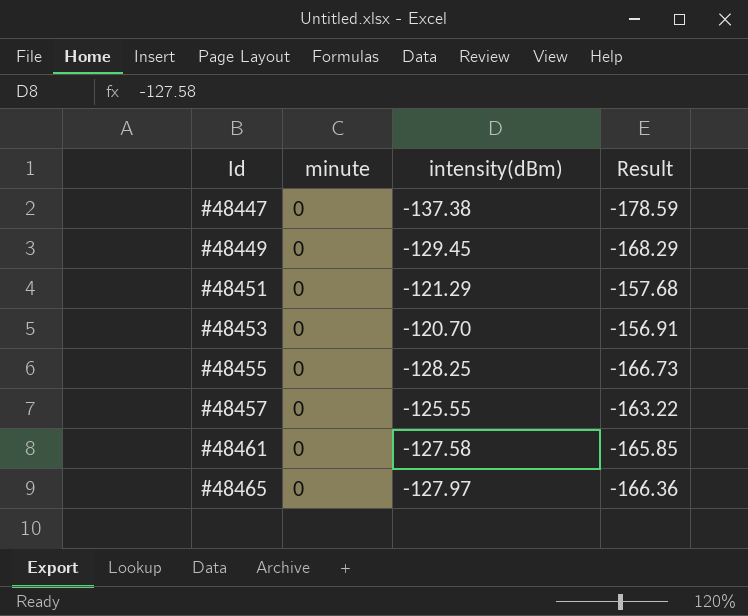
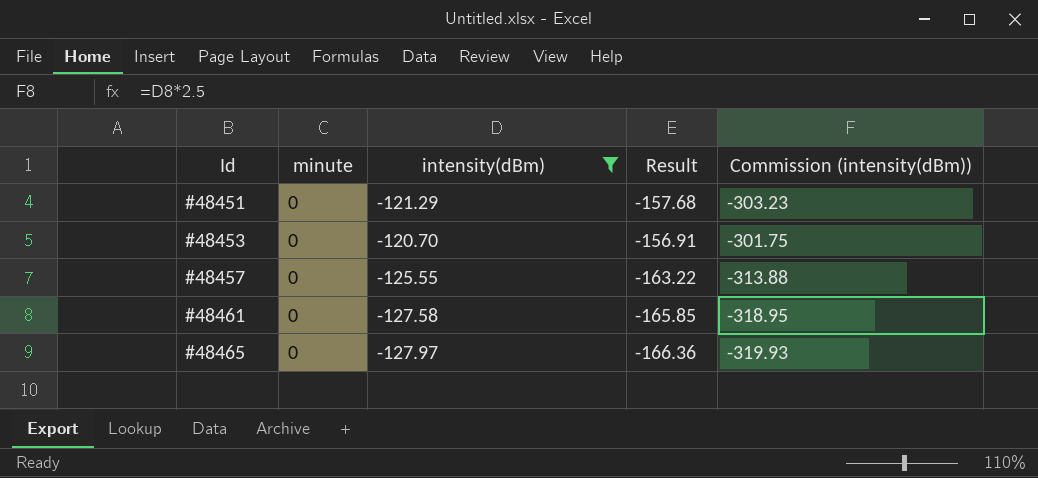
filter: none -> intensity(dBm) >= -127.97
column Commission (intensity(dBm)) | formula: none -> [intensity(dBm)] * 2.5

